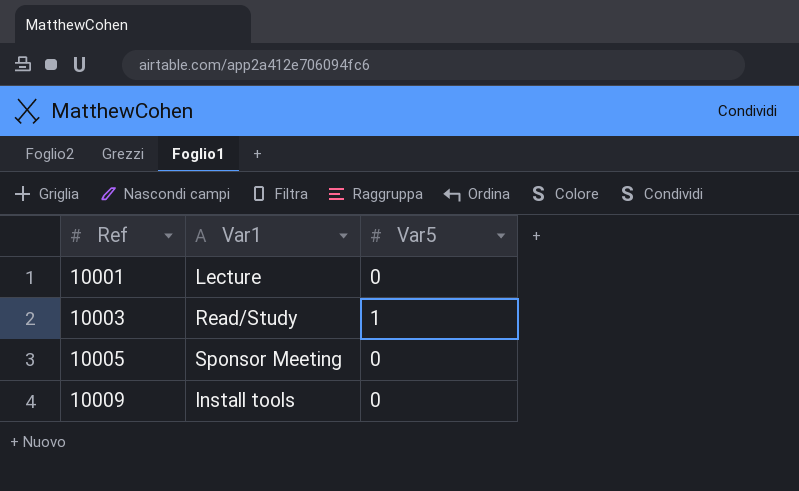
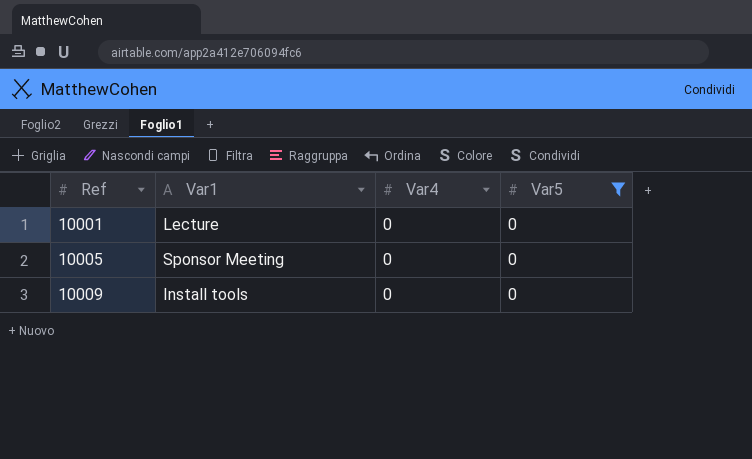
filter: none -> Var5 = 0
column Var4 | position: none -> 3

